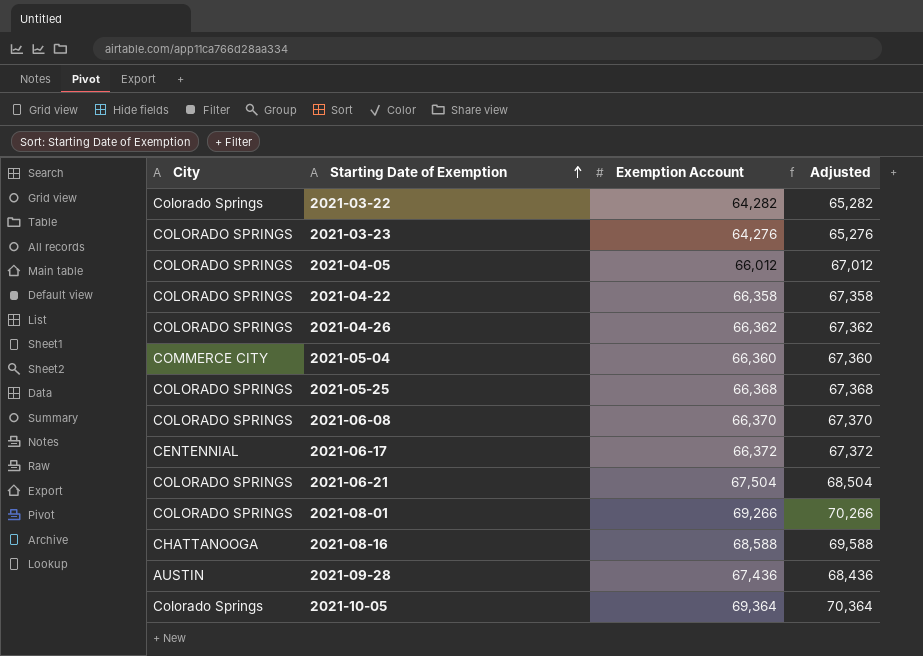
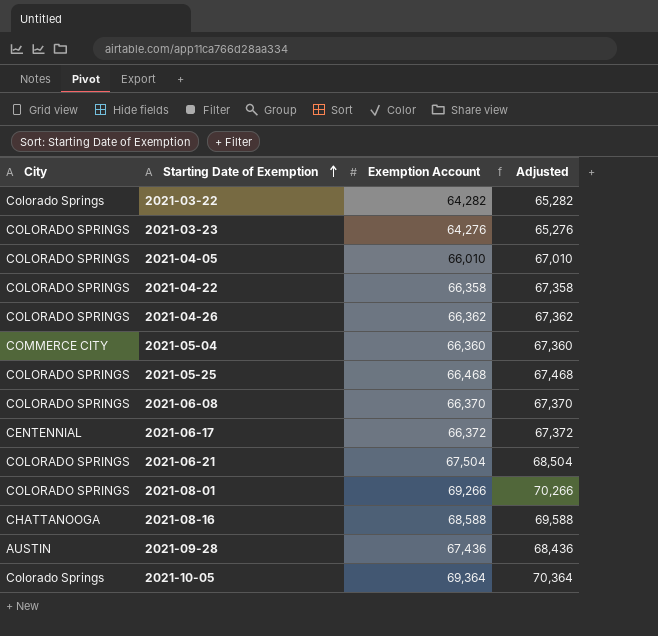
2021-04-05 | Exemption Account: 66,012 -> 66,010
2021-04-05 | Adjusted: 67,012 -> 67,010
2021-05-25 | Exemption Account: 66,368 -> 66,468
2021-05-25 | Adjusted: 67,368 -> 67,468

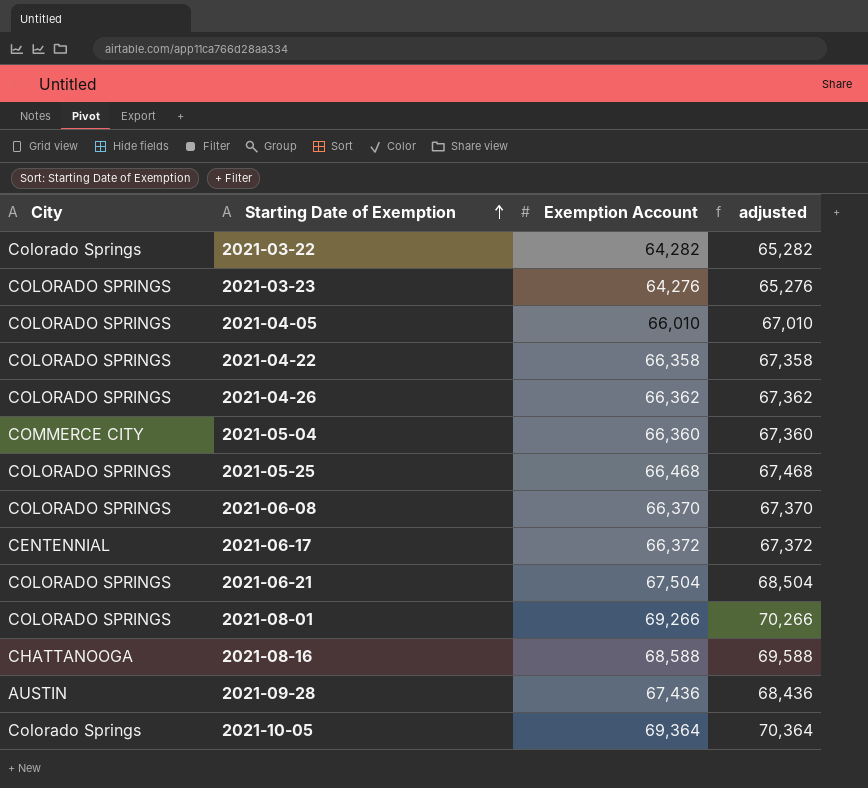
column name: Adjusted -> adjusted

